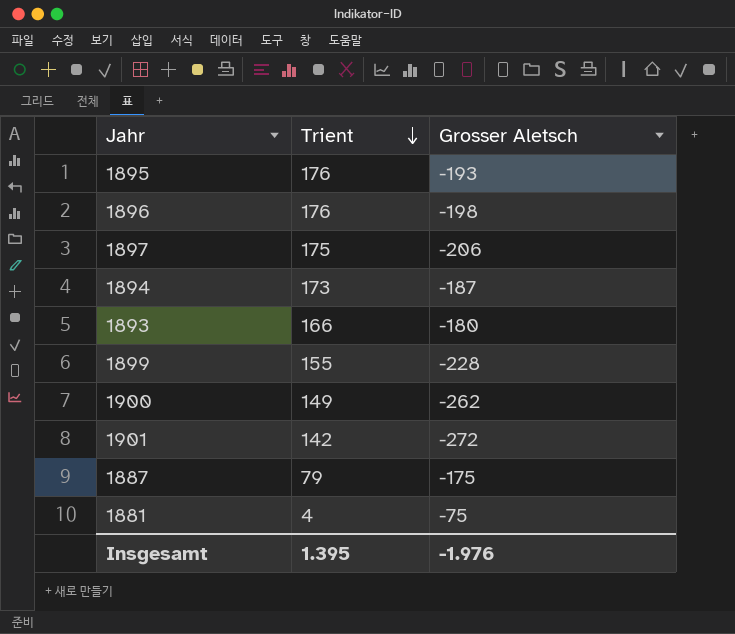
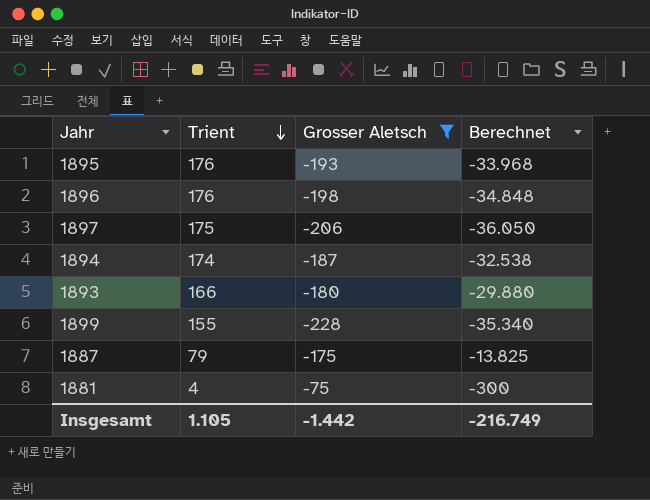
filter: none -> Grosser Aletsch >= -228
column Berechnet | formula: none -> [Trient] * [Grosser Aletsch]
1894 | Trient: 173 -> 174
Insgesamt | Trient: 1.395 -> 1.105
Insgesamt | Grosser Aletsch: -1.976 -> -1.442

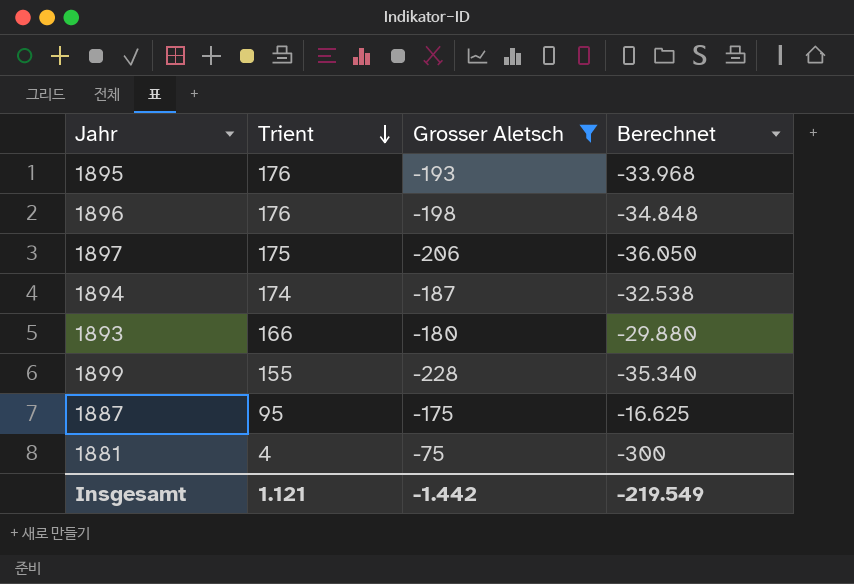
1887 | Trient: 79 -> 95
1887 | Berechnet: -13.825 -> -16.625
Insgesamt | Trient: 1.105 -> 1.121
Insgesamt | Berechnet: -216.749 -> -219.549

